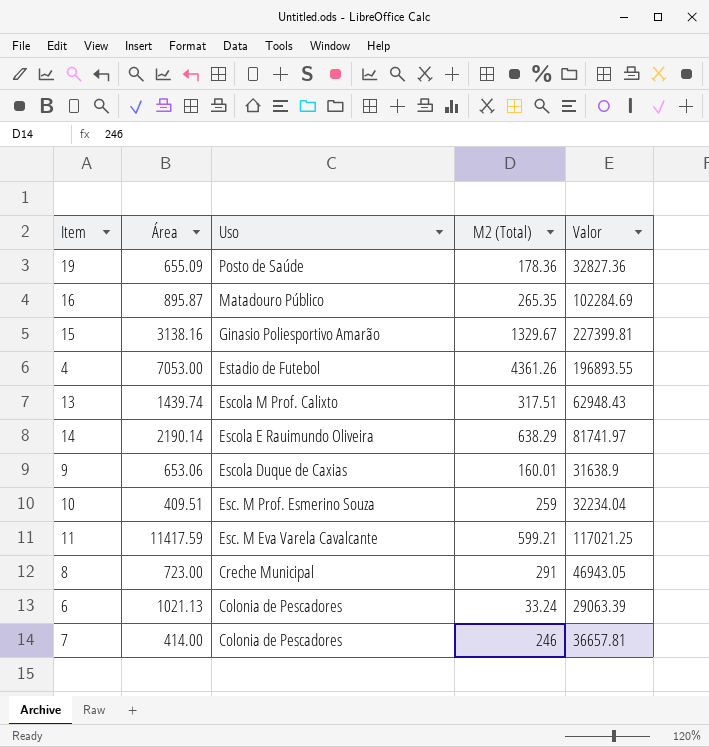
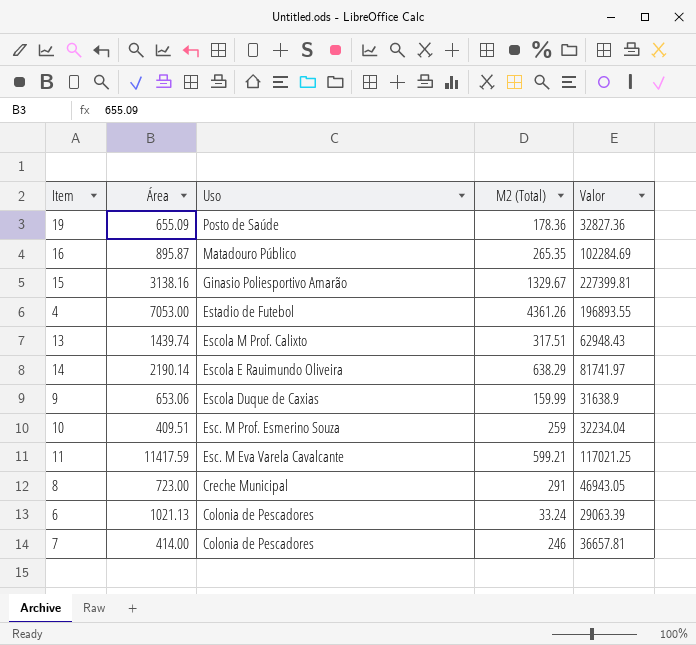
9 | M2 (Total): 160.01 -> 159.99

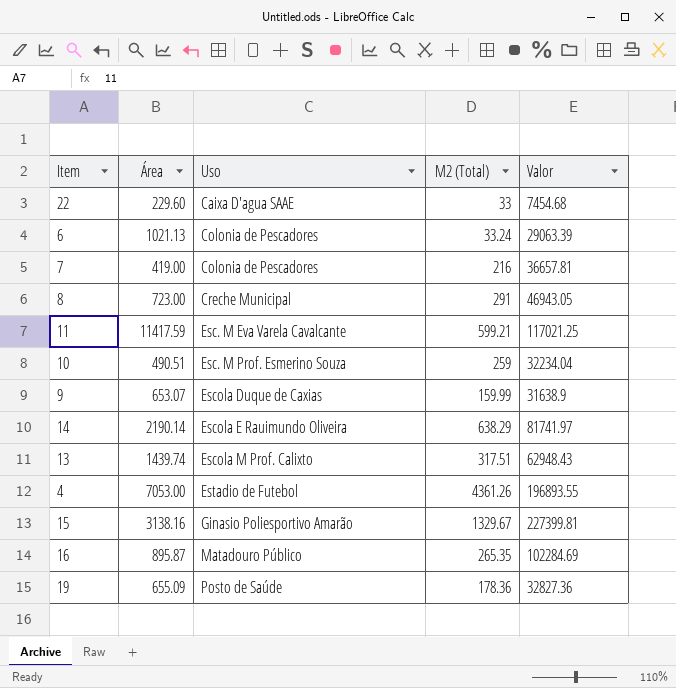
row order: Uso descending -> Uso ascending
row 22: none -> 229.60 | Caixa D'agua SAAE | 33 | 7454.68
7 | Área: 414.00 -> 419.00
7 | M2 (Total): 246 -> 216
10 | Área: 409.51 -> 490.51
9 | Área: 653.06 -> 653.07

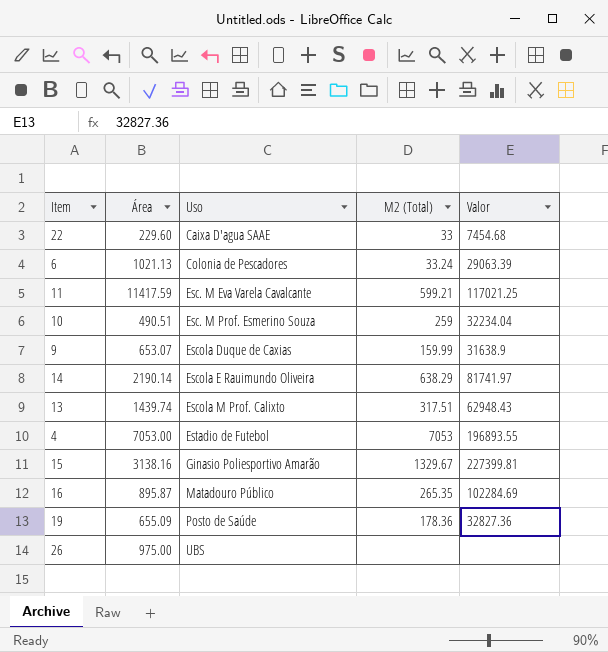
row 7: 419.00 | Colonia de Pescadores | 216 | 36657.81 -> none
row 8: 723.00 | Creche Municipal | 291 | 46943.05 -> none
4 | M2 (Total): 4361.26 -> 7053
row 26: none -> 975.00 | UBS | none | none

